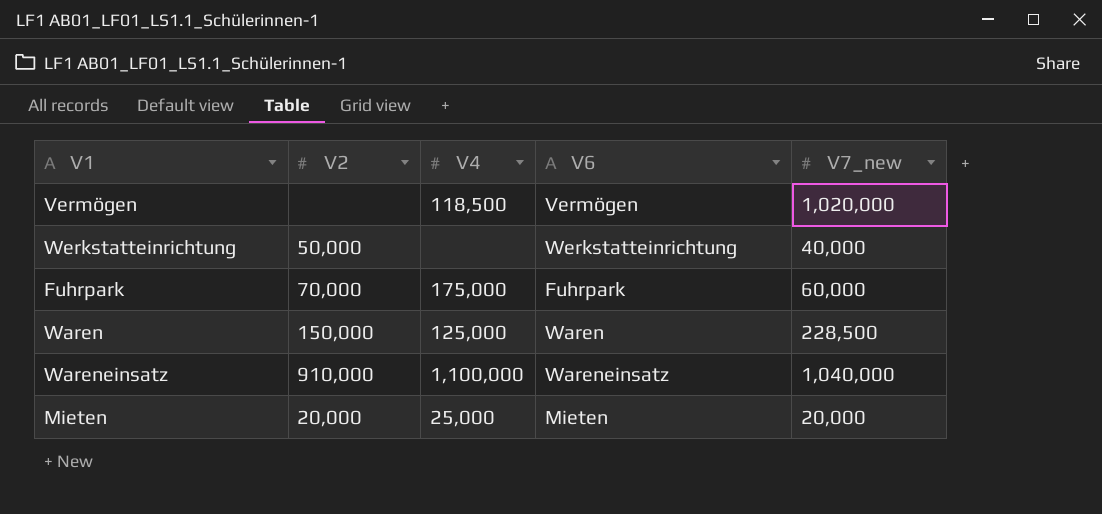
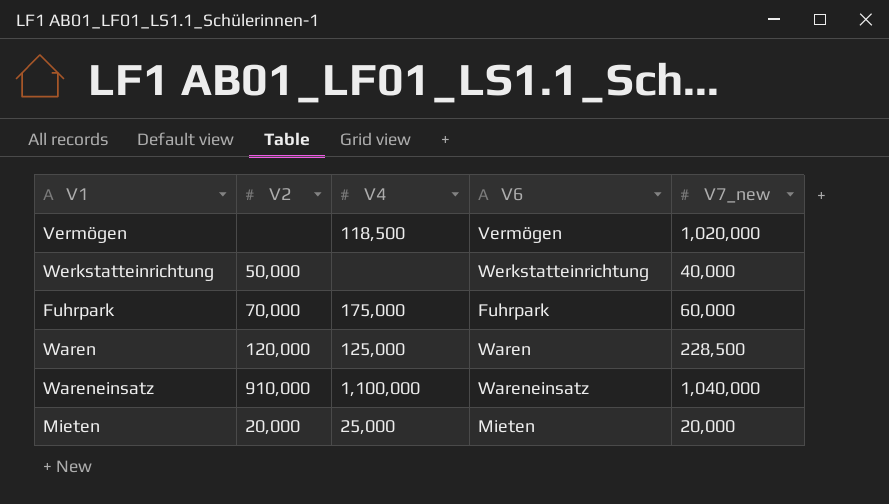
Waren | V2: 150,000 -> 120,000

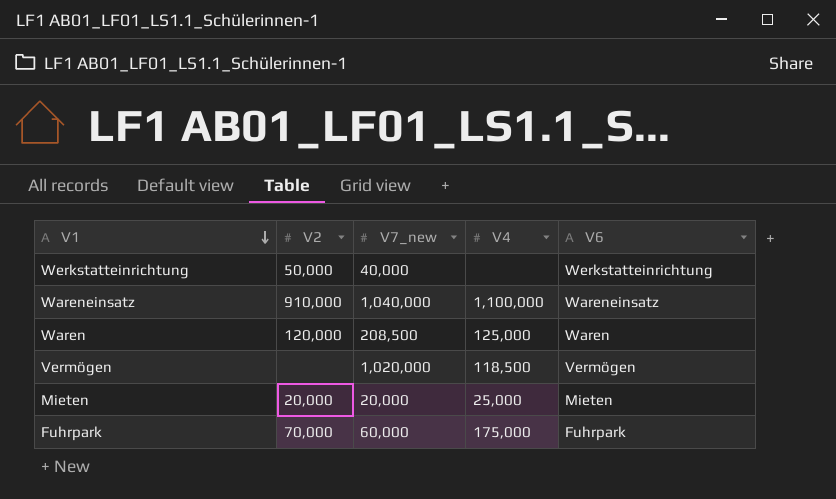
row order: none -> V1 descending
column V7_new | position: 5 -> 3
Waren | V7_new: 228,500 -> 208,500

